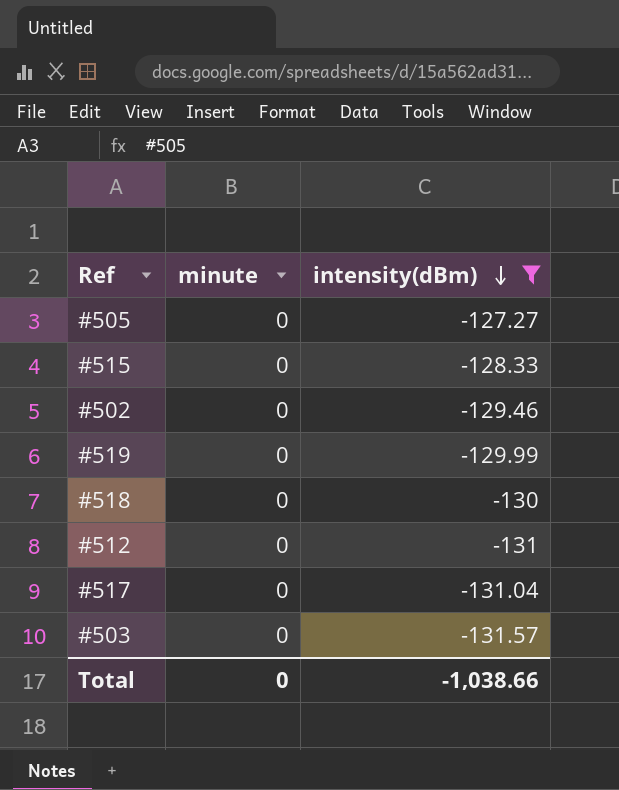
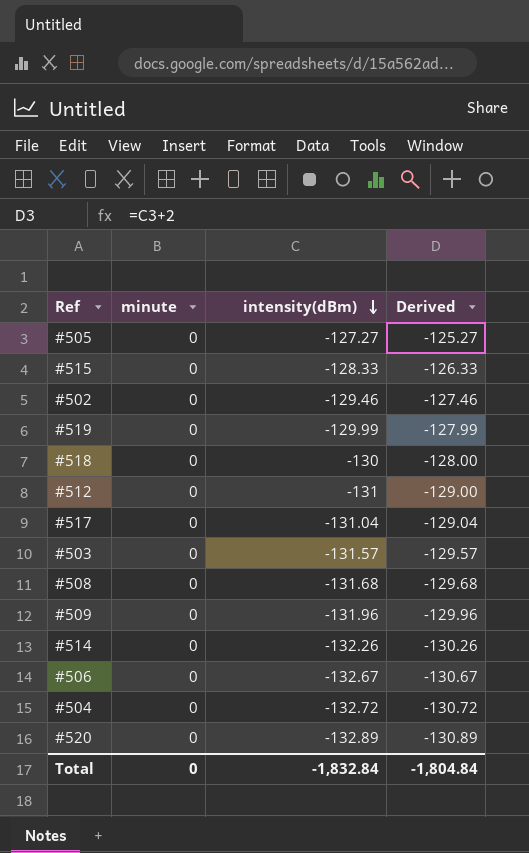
filter: intensity(dBm) >= -131.57 -> none
column Derived | formula: none -> [intensity(dBm)] + 2
Total | intensity(dBm): -1,038.66 -> -1,832.84

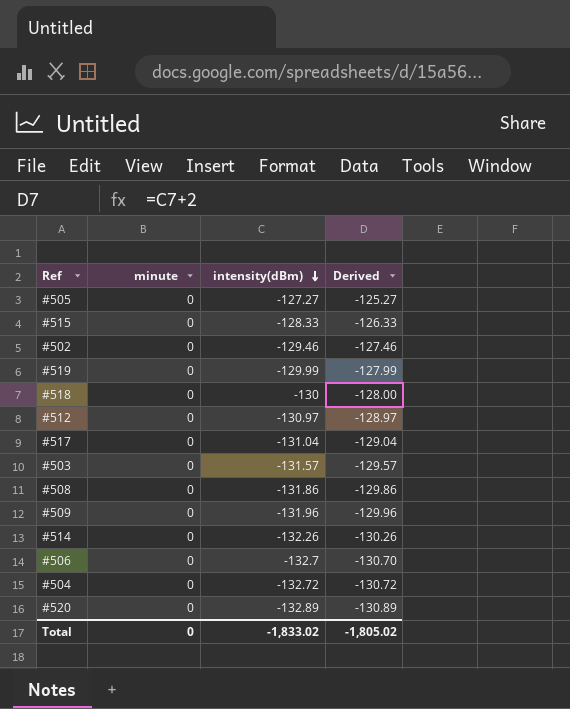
#512 | intensity(dBm): -131 -> -130.97
#512 | Derived: -129.00 -> -128.97
#508 | intensity(dBm): -131.68 -> -131.86
#508 | Derived: -129.68 -> -129.86
#506 | intensity(dBm): -132.67 -> -132.7
#506 | Derived: -130.67 -> -130.70
Total | intensity(dBm): -1,832.84 -> -1,833.02
Total | Derived: -1,804.84 -> -1,805.02

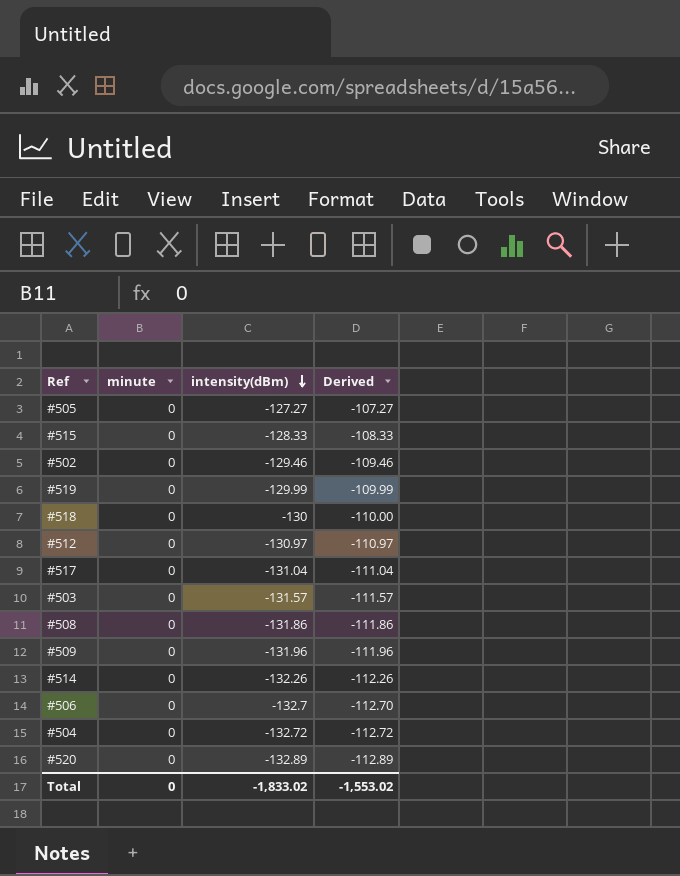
column Derived | formula: [intensity(dBm)] + 2 -> [intensity(dBm)] + 20
Total | Derived: -1,805.02 -> -1,553.02

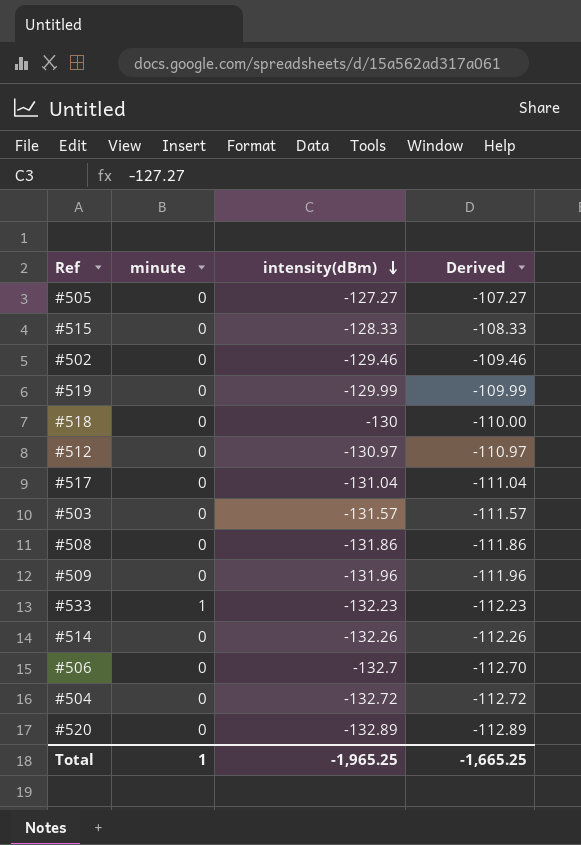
row #533: none -> 1 | -132.23 | -112.23
Total | minute: 0 -> 1
Total | intensity(dBm): -1,833.02 -> -1,965.25
Total | Derived: -1,553.02 -> -1,665.25

